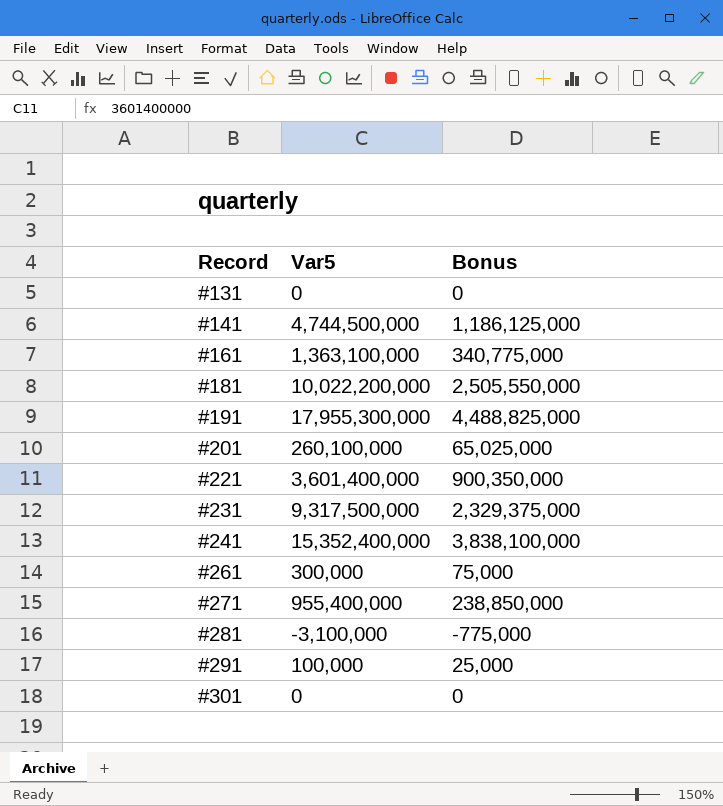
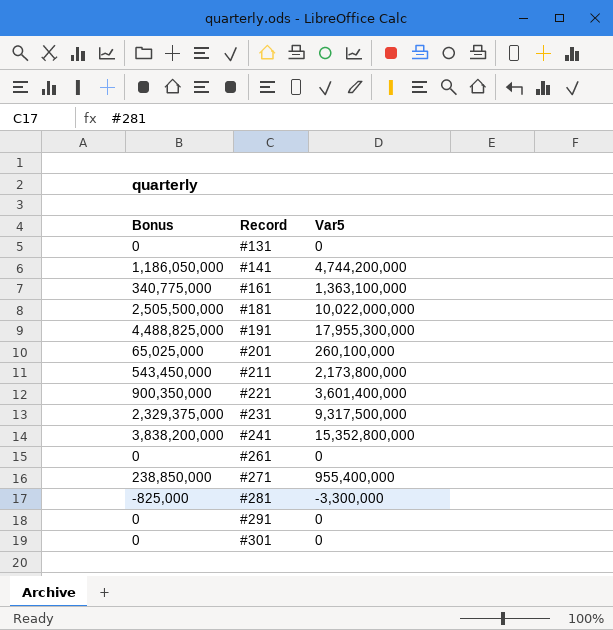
column Bonus | position: 3 -> 1
#141 | Bonus: 1,186,125,000 -> 1,186,050,000
#141 | Var5: 4,744,500,000 -> 4,744,200,000
#181 | Bonus: 2,505,550,000 -> 2,505,500,000
#181 | Var5: 10,022,200,000 -> 10,022,000,000
row #211: none -> 543,450,000 | 2,173,800,000
#241 | Bonus: 3,838,100,000 -> 3,838,200,000
#241 | Var5: 15,352,400,000 -> 15,352,800,000
#261 | Bonus: 75,000 -> 0
#261 | Var5: 300,000 -> 0
#281 | Bonus: -775,000 -> -825,000
#281 | Var5: -3,100,000 -> -3,300,000
#291 | Bonus: 25,000 -> 0
#291 | Var5: 100,000 -> 0

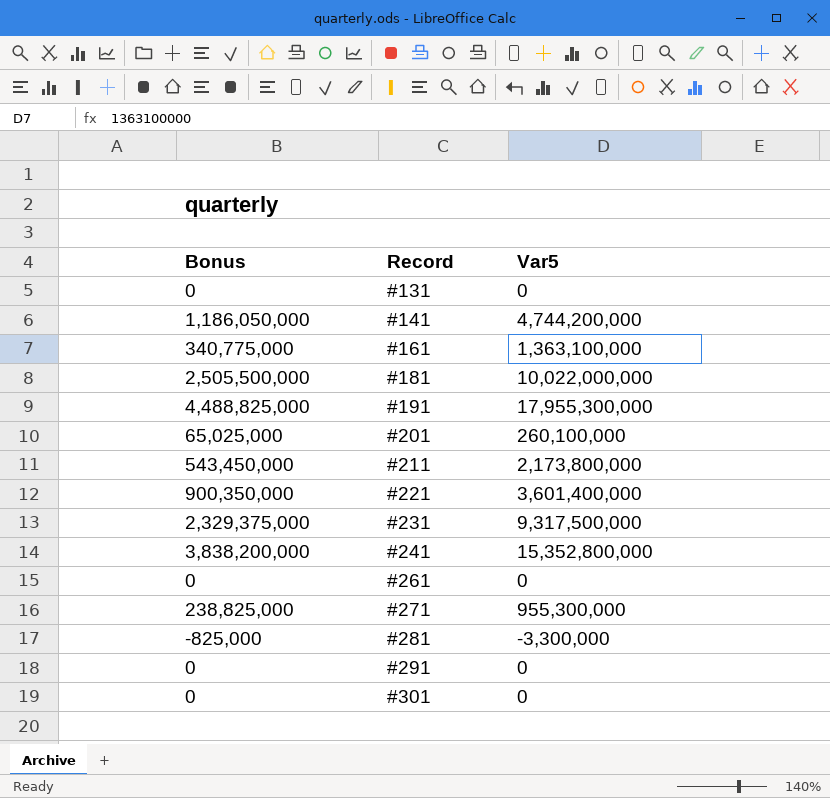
#271 | Bonus: 238,850,000 -> 238,825,000
#271 | Var5: 955,400,000 -> 955,300,000

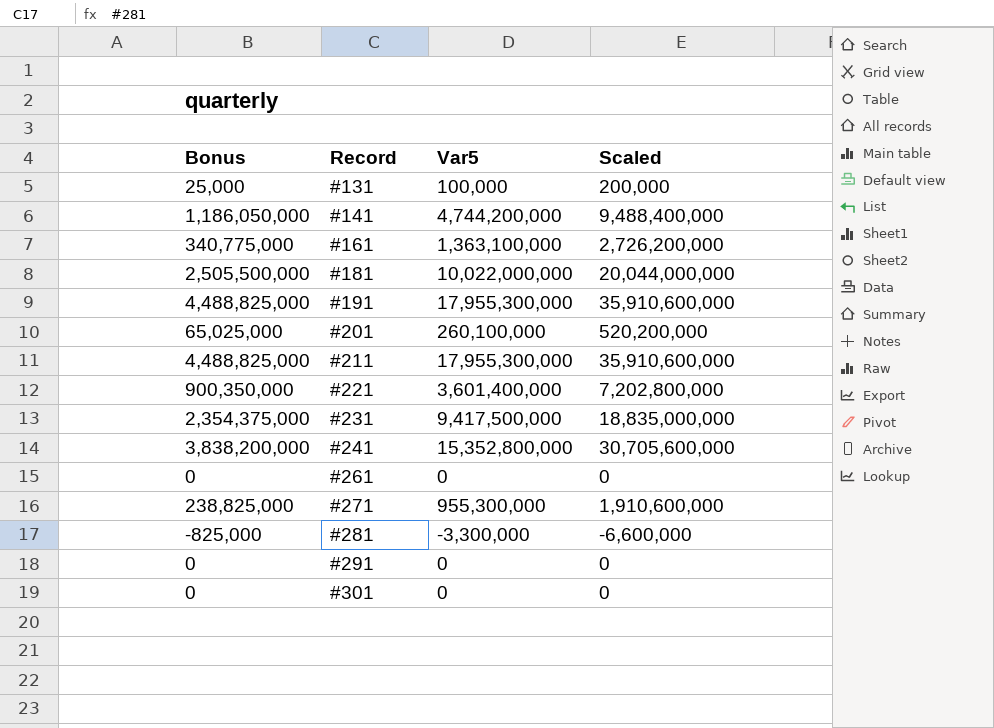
column Scaled | formula: none -> [Var5] * 2
#131 | Bonus: 0 -> 25,000
#131 | Var5: 0 -> 100,000
#211 | Bonus: 543,450,000 -> 4,488,825,000
#211 | Var5: 2,173,800,000 -> 17,955,300,000
#231 | Bonus: 2,329,375,000 -> 2,354,375,000
#231 | Var5: 9,317,500,000 -> 9,417,500,000

